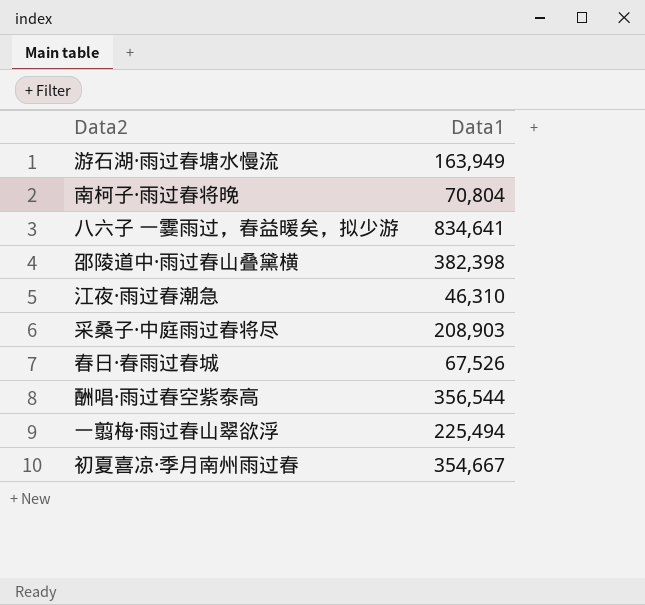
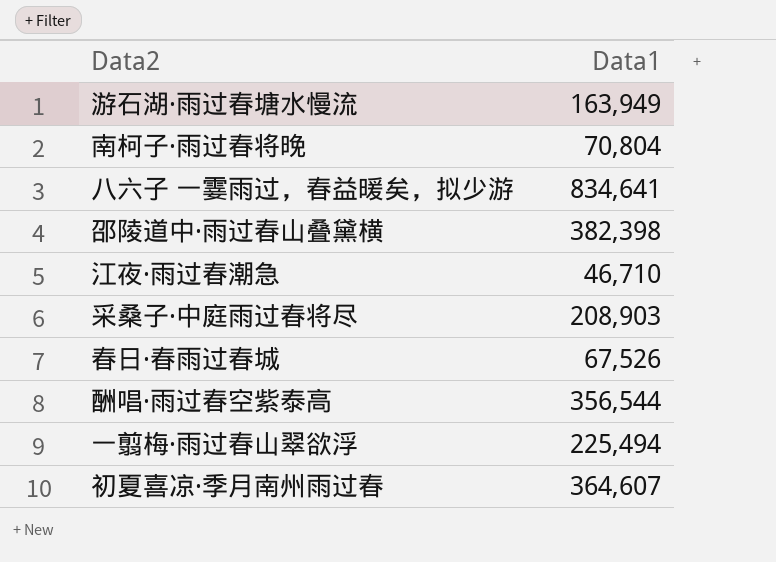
江夜·雨过春潮急 | Data1: 46,310 -> 46,710
初夏喜凉·季月南州雨过春 | Data1: 354,667 -> 364,607

